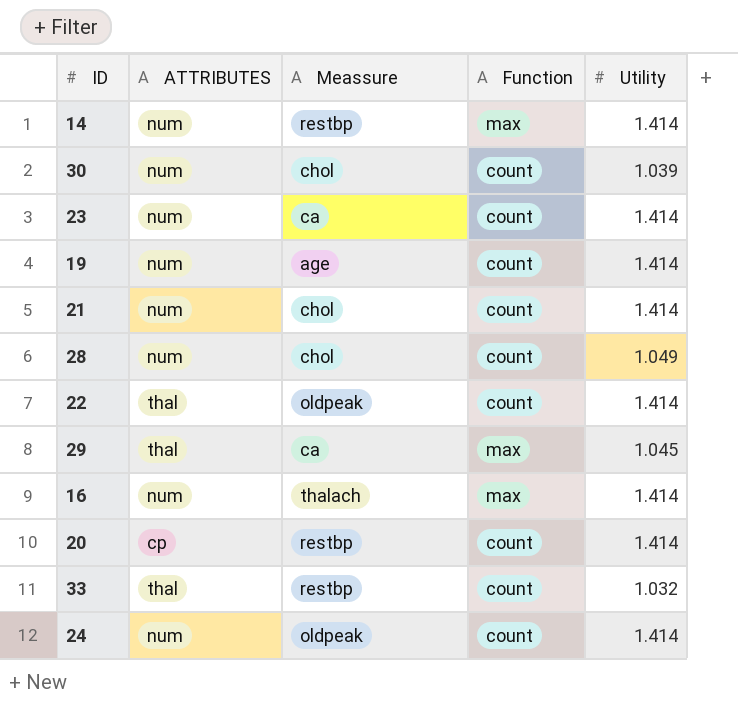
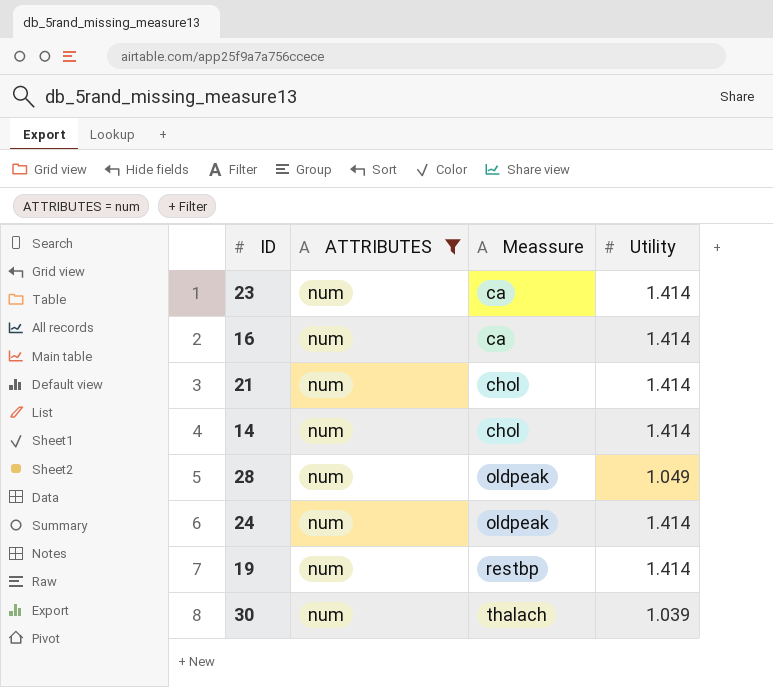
filter: none -> ATTRIBUTES = num
row order: none -> Meassure ascending
column Function | position: 4 -> none
16 | Meassure: thalach -> ca
14 | Meassure: restbp -> chol
28 | Meassure: chol -> oldpeak
19 | Meassure: age -> restbp
30 | Meassure: chol -> thalach

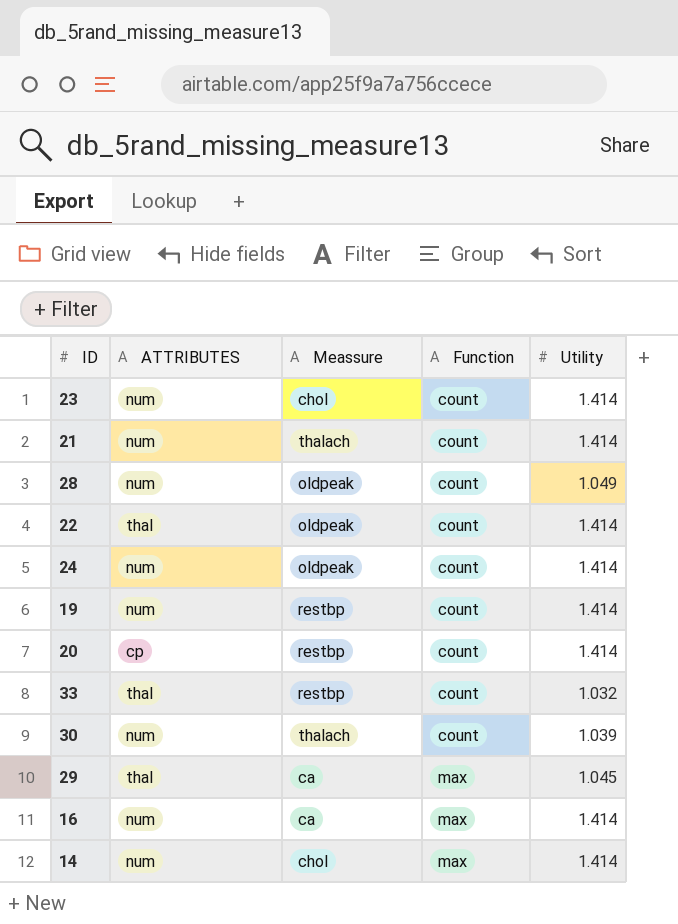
filter: ATTRIBUTES = num -> none
row order: Meassure ascending -> Function ascending
column Function | position: none -> 4
23 | Meassure: ca -> chol
21 | Meassure: chol -> thalach

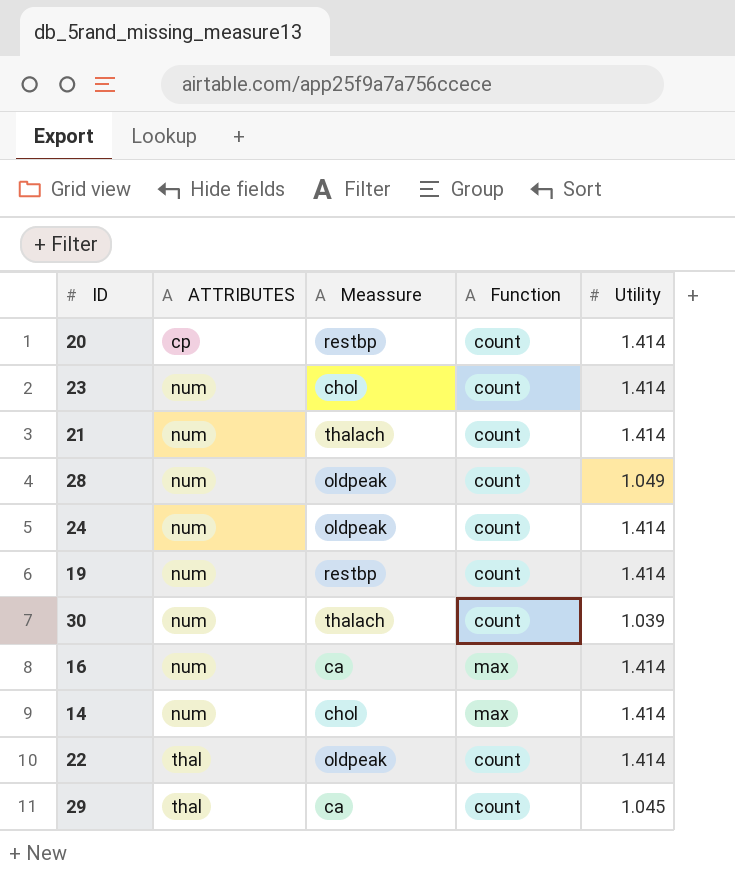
row order: Function ascending -> ATTRIBUTES ascending
row 33: thal | restbp | count | 1.032 -> none
29 | Function: max -> count

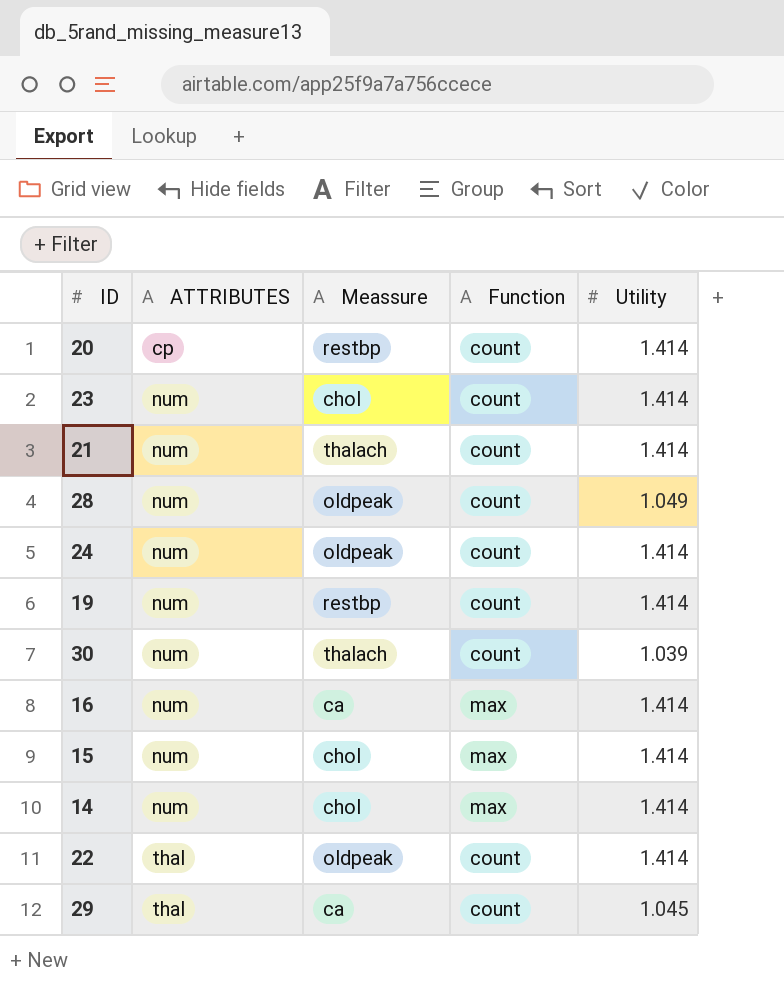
row 15: none -> num | chol | max | 1.414

